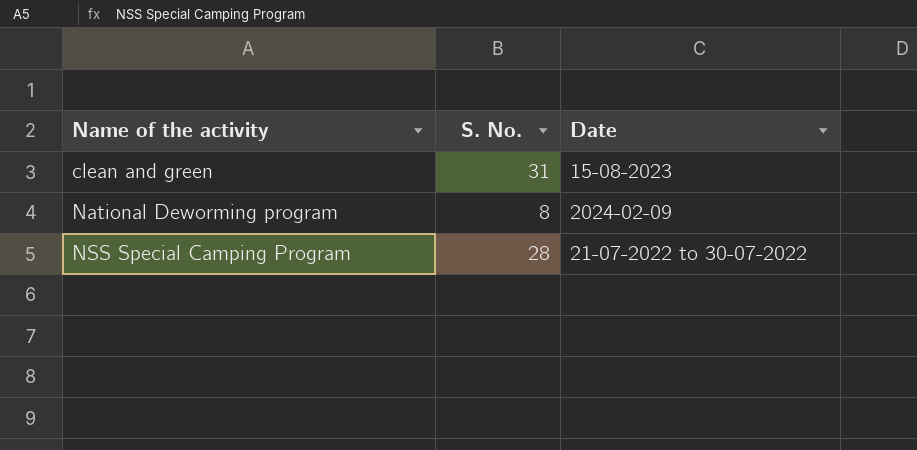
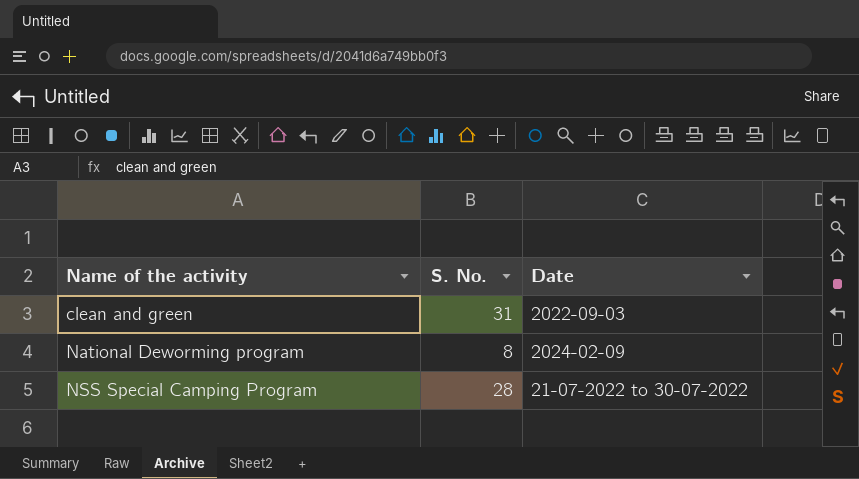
clean and green | Date: 15-08-2023 -> 2022-09-03

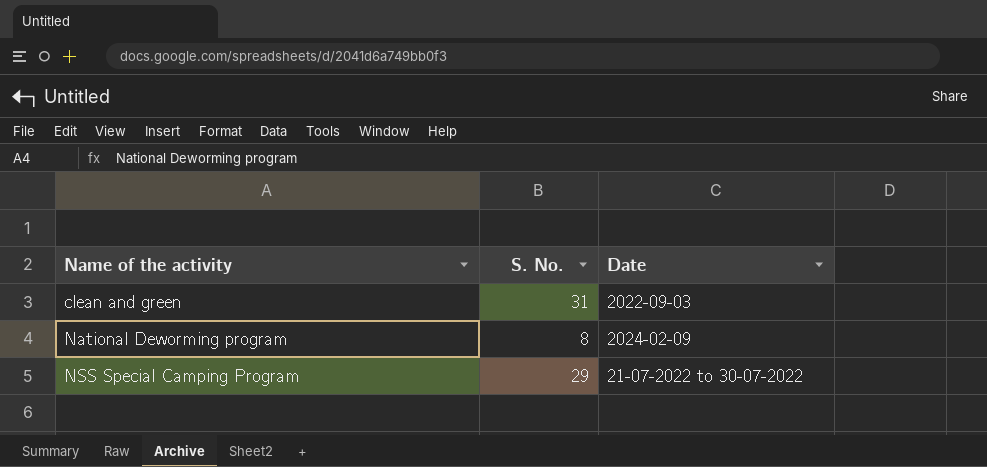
NSS Special Camping Program | S. No.: 28 -> 29

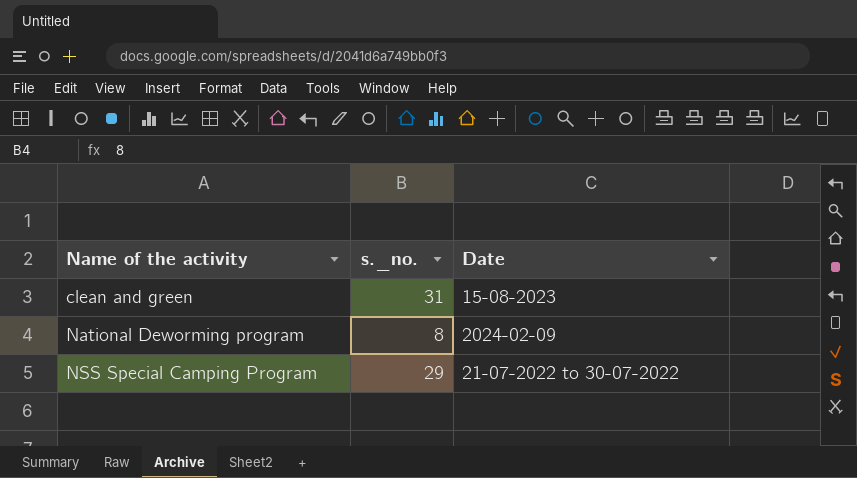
column name: S. No. -> s._no.
clean and green | Date: 2022-09-03 -> 15-08-2023

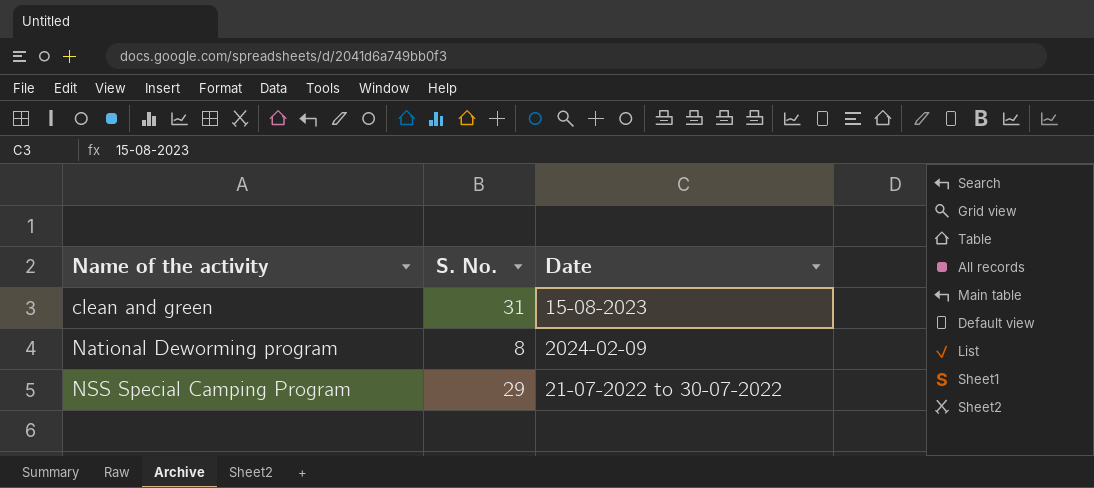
column name: s._no. -> S. No.

